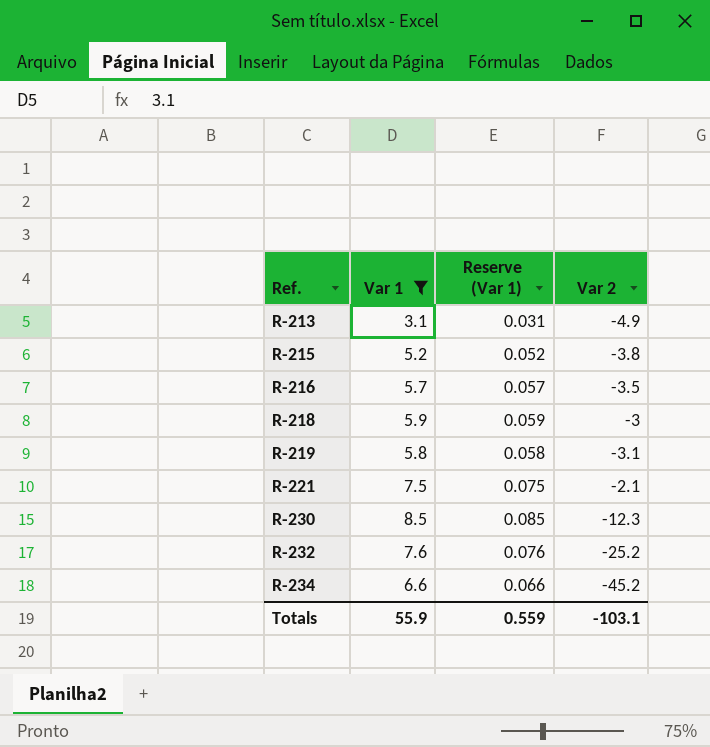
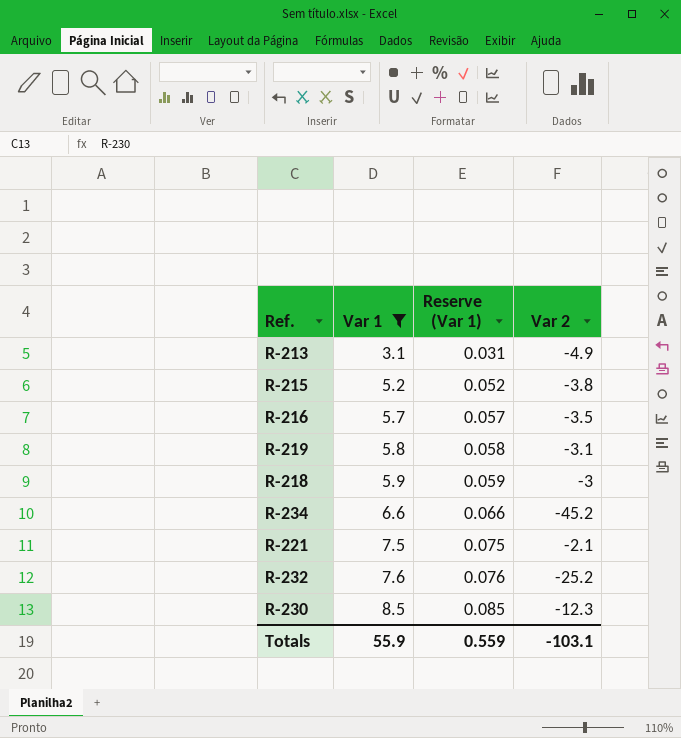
row order: Ref. ascending -> Var 1 ascending

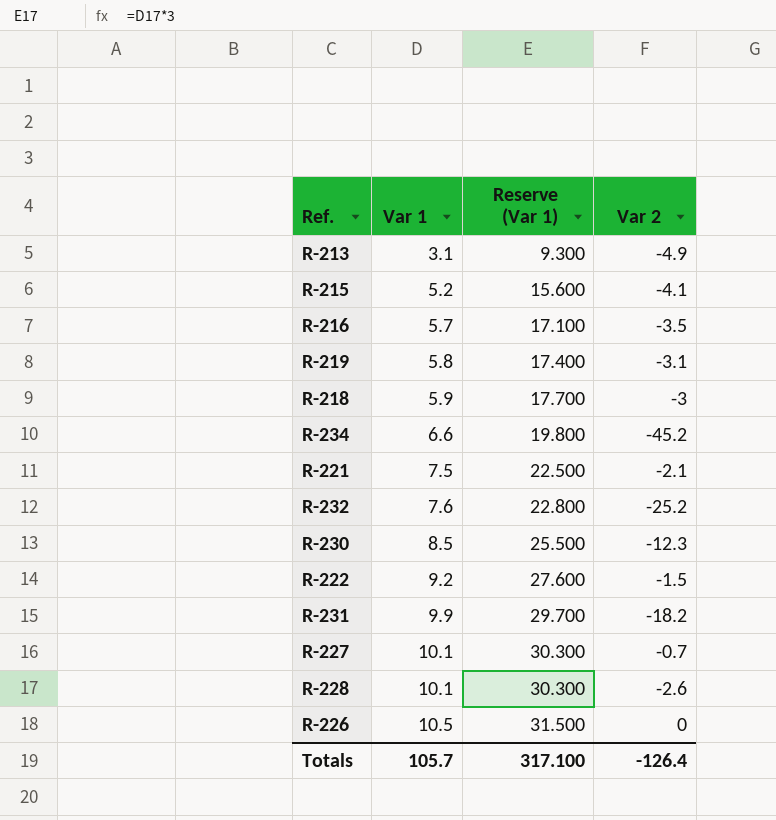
filter: Var 1 <= 8.5 -> none
column Reserve (Var 1) | formula: [Var 1] * 0.01 -> [Var 1] * 3
R-215 | Var 2: -3.8 -> -4.1
Totals | Var 1: 55.9 -> 105.7
Totals | Reserve (Var 1): 0.559 -> 317.100
Totals | Var 2: -103.1 -> -126.4

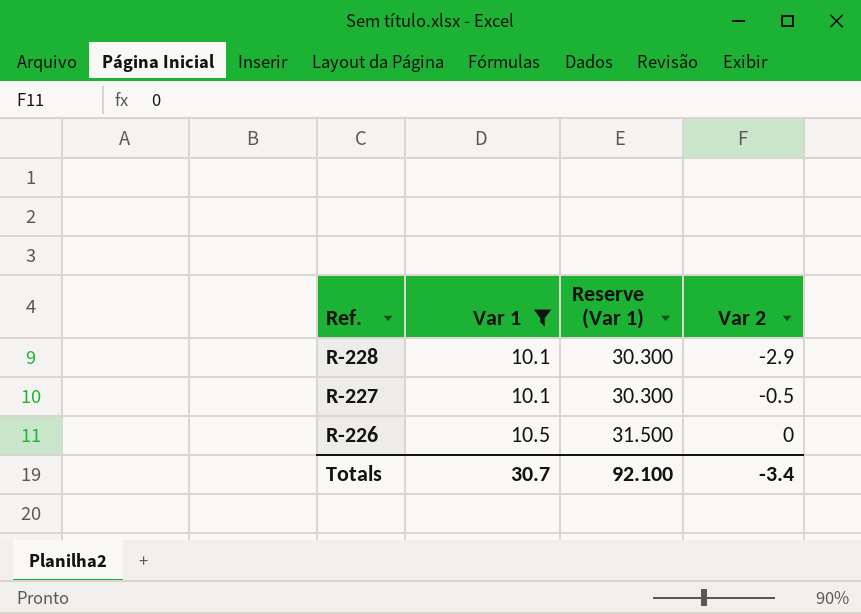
filter: none -> Var 1 >= 10.1
row order: Var 1 ascending -> Ref. descending
R-228 | Var 2: -2.6 -> -2.9
R-227 | Var 2: -0.7 -> -0.5
Totals | Var 1: 105.7 -> 30.7
Totals | Reserve (Var 1): 317.100 -> 92.100
Totals | Var 2: -126.4 -> -3.4

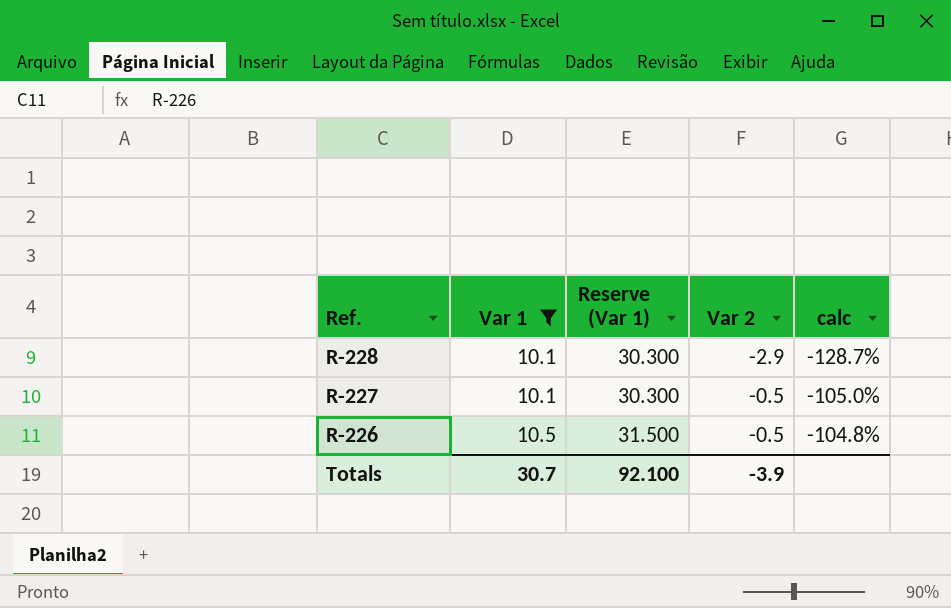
column calc | formula: none -> ([Var 2] - [Var 1]) / [Var 1]
R-226 | Var 2: 0 -> -0.5
Totals | Var 2: -3.4 -> -3.9

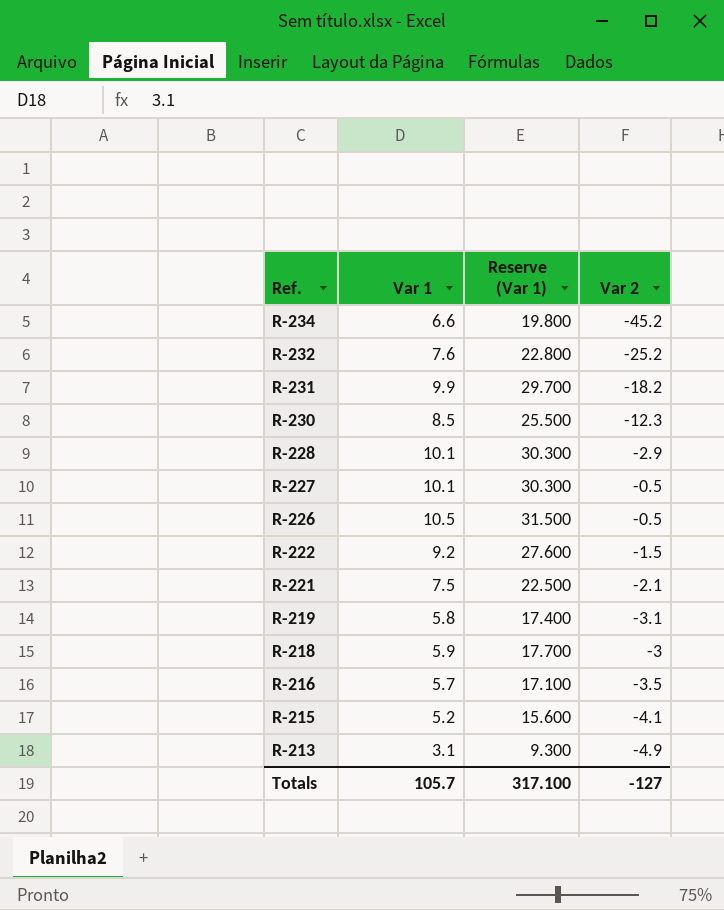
filter: Var 1 >= 10.1 -> none
column calc | formula: ([Var 2] - [Var 1]) / [Var 1] -> none
Totals | Var 1: 30.7 -> 105.7
Totals | Reserve (Var 1): 92.100 -> 317.100
Totals | Var 2: -3.9 -> -127

